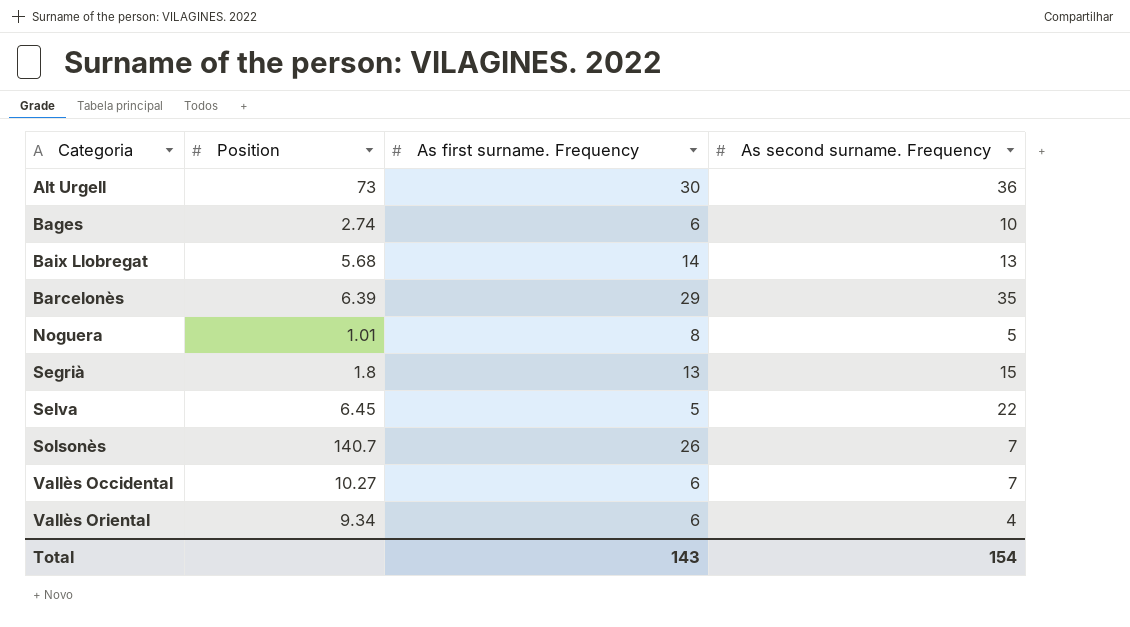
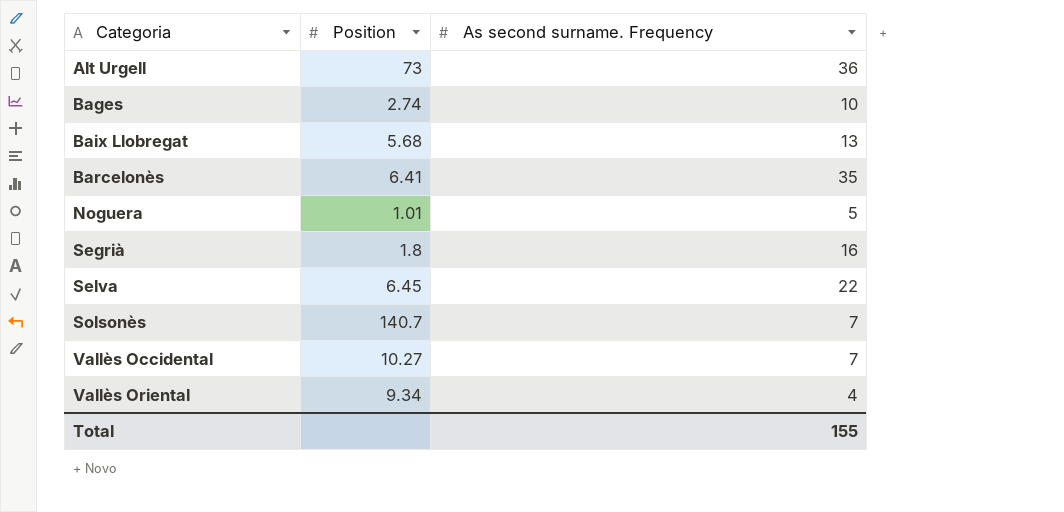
column As first surname. Frequency | position: 3 -> none
Barcelonès | Position: 6.39 -> 6.41
Segrià | As second surname. Frequency: 15 -> 16
Total | As second surname. Frequency: 154 -> 155

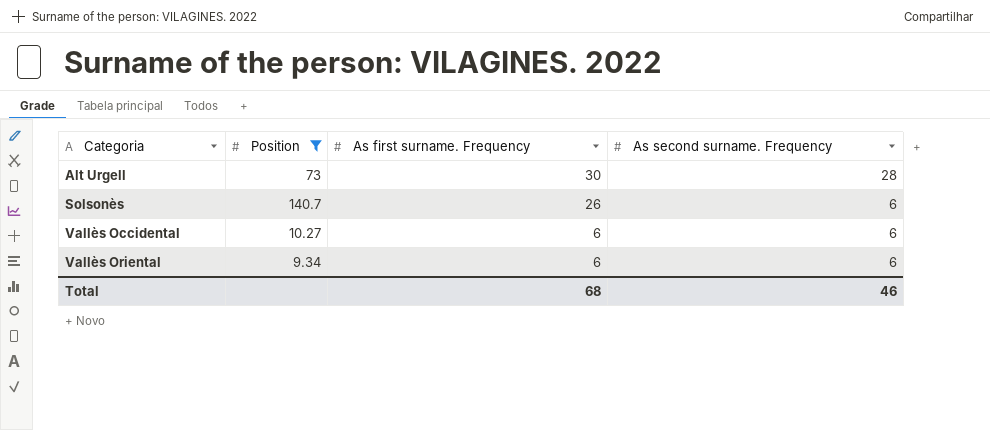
filter: none -> Position >= 9.34
column As first surname. Frequency | position: none -> 3
Alt Urgell | As second surname. Frequency: 36 -> 28
Solsonès | As second surname. Frequency: 7 -> 6
Vallès Occidental | As second surname. Frequency: 7 -> 6
Vallès Oriental | As second surname. Frequency: 4 -> 6
Total | As second surname. Frequency: 155 -> 46

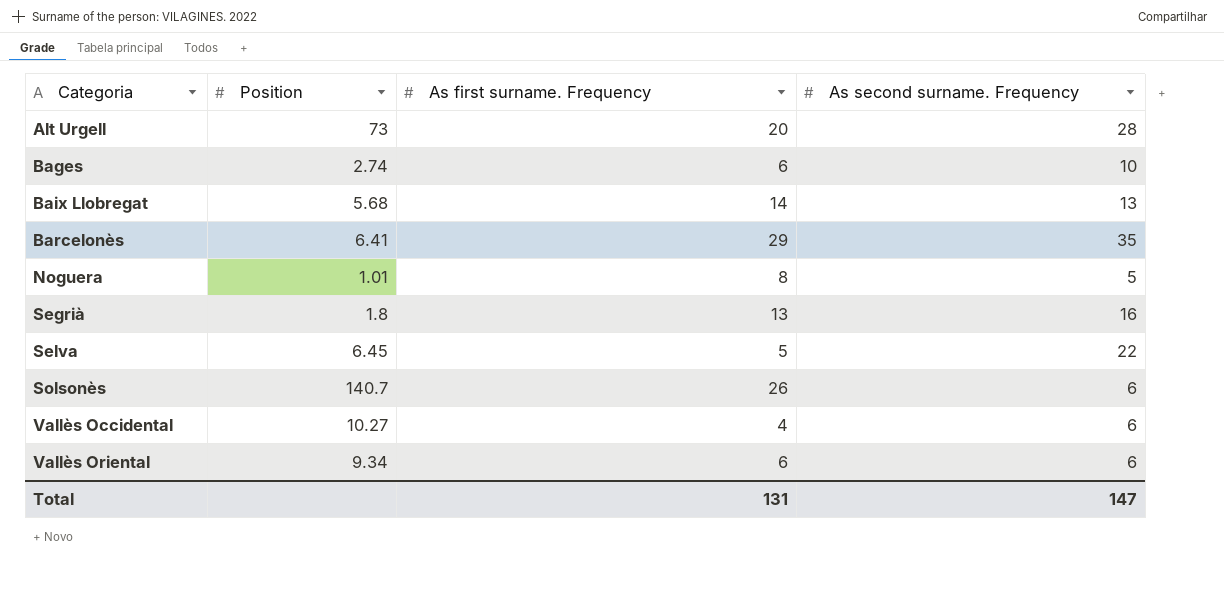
filter: Position >= 9.34 -> none
Alt Urgell | As first surname. Frequency: 30 -> 20
Vallès Occidental | As first surname. Frequency: 6 -> 4
Total | As first surname. Frequency: 68 -> 131
Total | As second surname. Frequency: 46 -> 147

